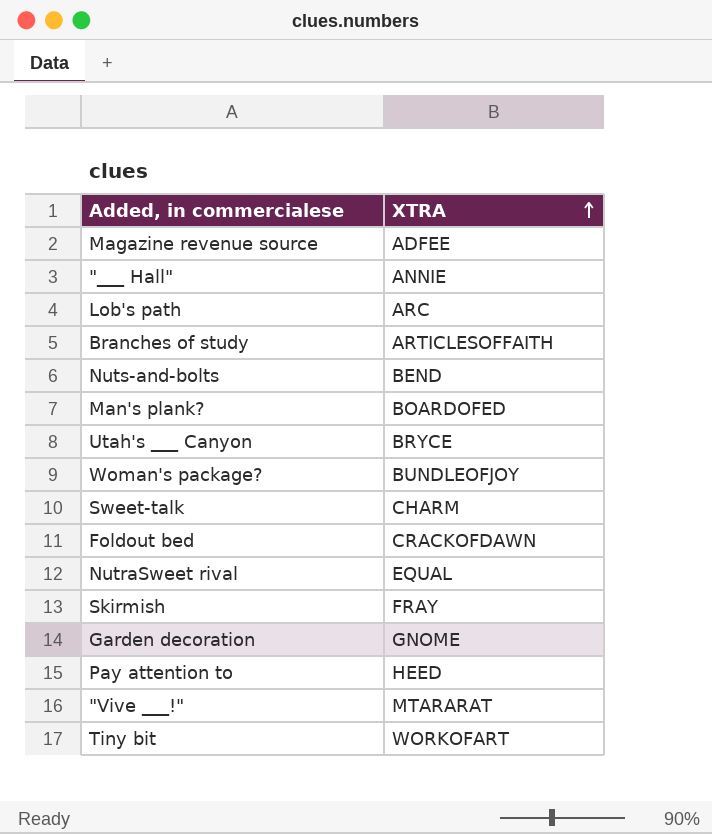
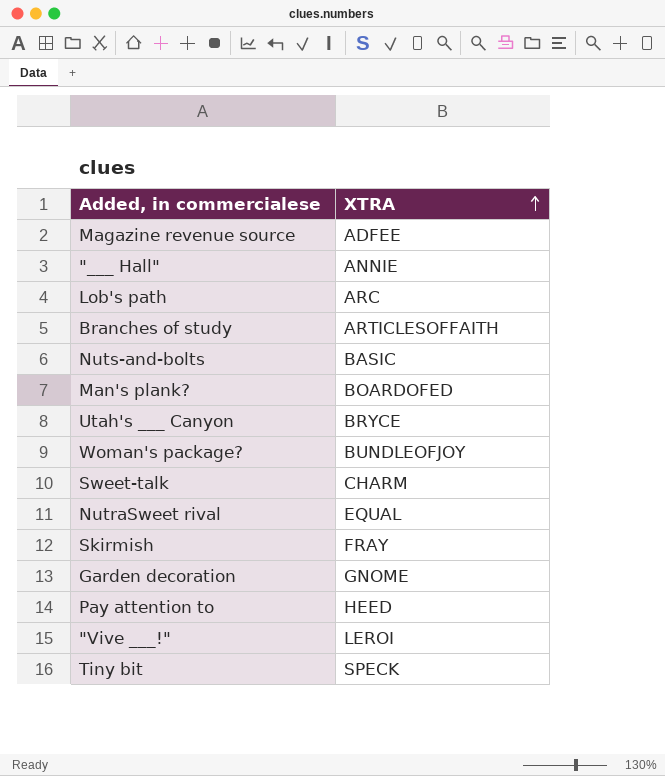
row Foldout bed: CRACKOFDAWN -> none
Nuts-and-bolts | XTRA: BEND -> BASIC
"Vive ___!" | XTRA: MTARARAT -> LEROI
Tiny bit | XTRA: WORKOFART -> SPECK

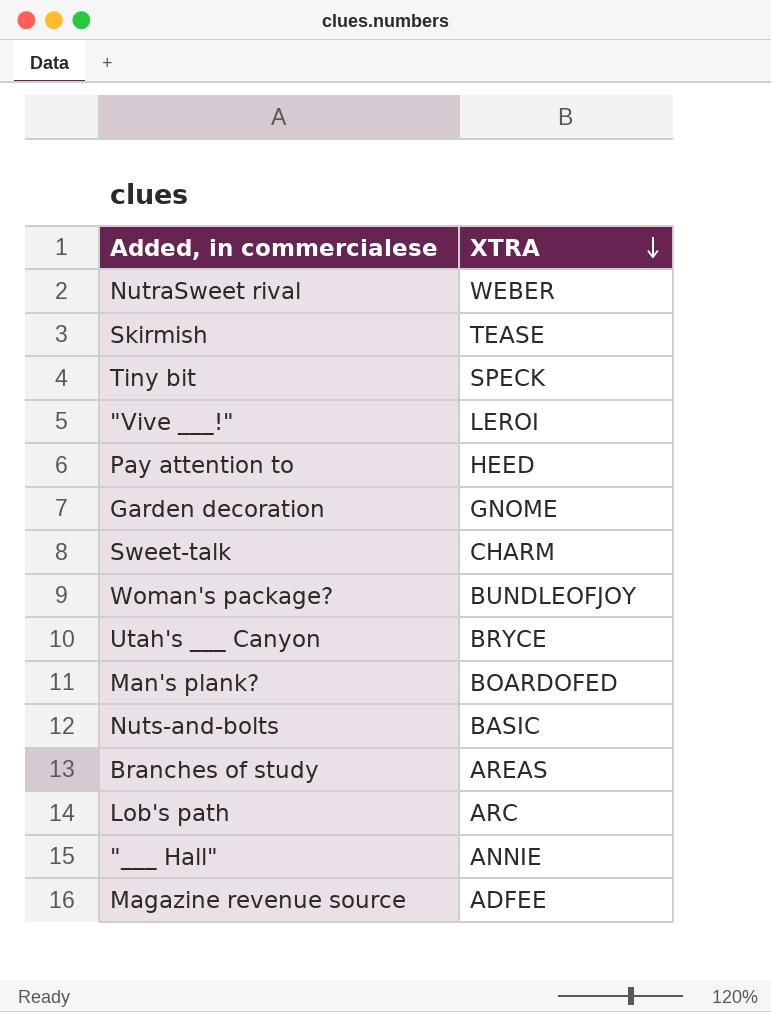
row order: XTRA ascending -> XTRA descending
NutraSweet rival | XTRA: EQUAL -> WEBER
Skirmish | XTRA: FRAY -> TEASE
Branches of study | XTRA: ARTICLESOFFAITH -> AREAS

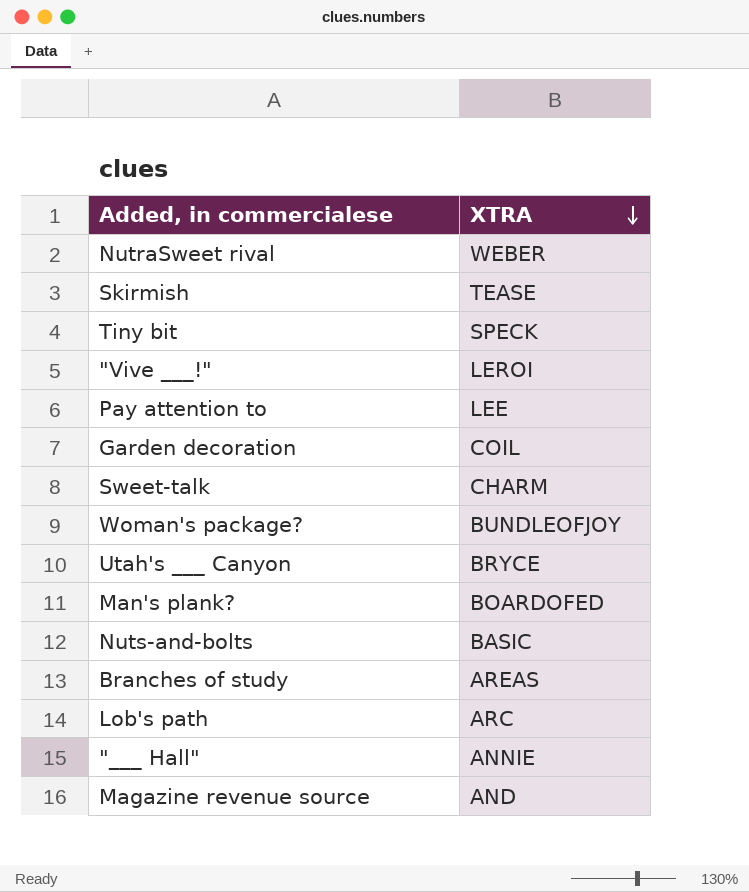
Pay attention to | XTRA: HEED -> LEE
Garden decoration | XTRA: GNOME -> COIL
Magazine revenue source | XTRA: ADFEE -> AND

